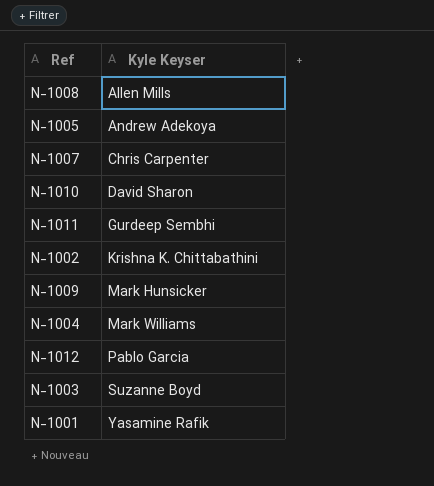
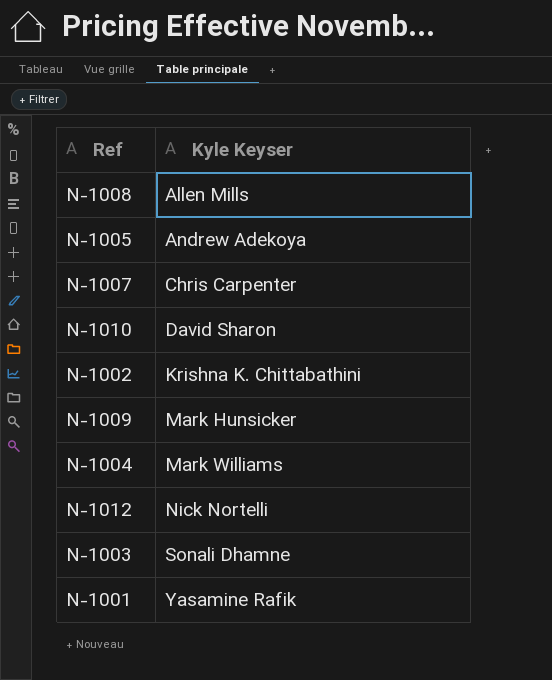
row N-1011: Gurdeep Sembhi -> none
N-1012 | Kyle Keyser: Pablo Garcia -> Nick Nortelli
N-1003 | Kyle Keyser: Suzanne Boyd -> Sonali Dhamne

